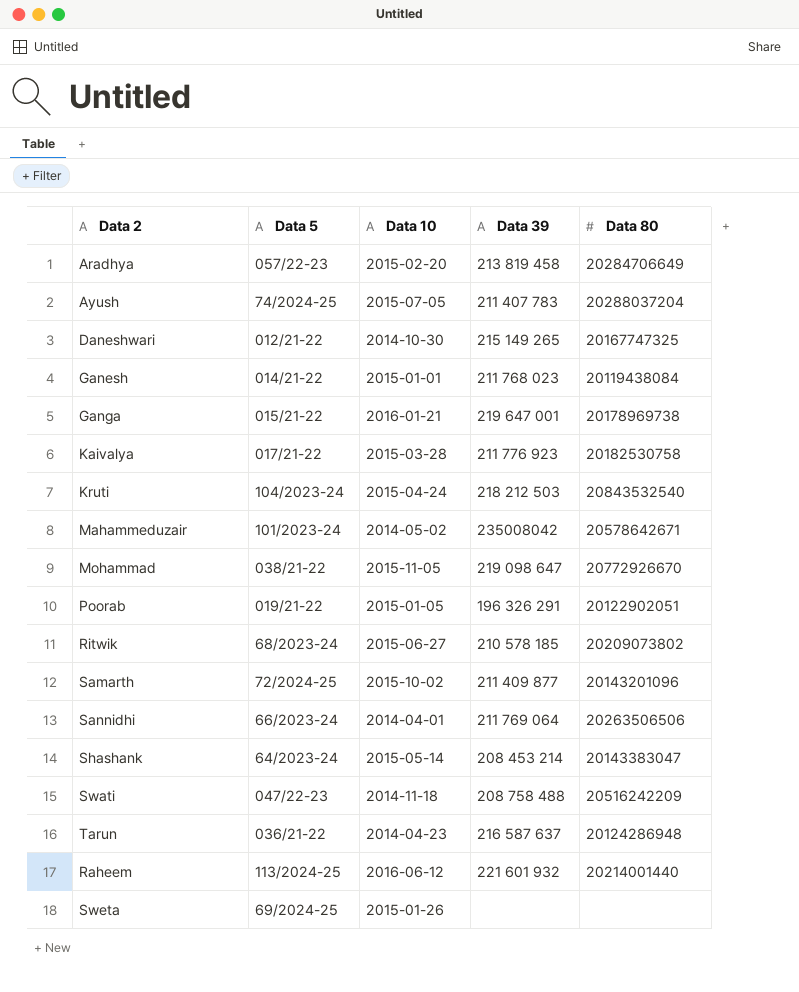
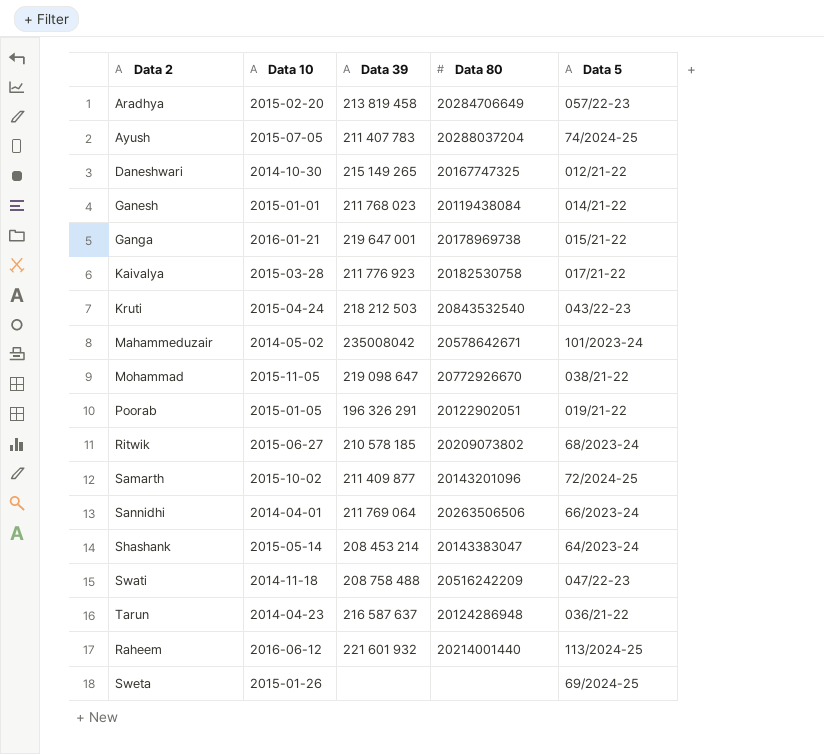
column Data 5 | position: 2 -> 5
Kruti | Data 5: 104/2023-24 -> 043/22-23

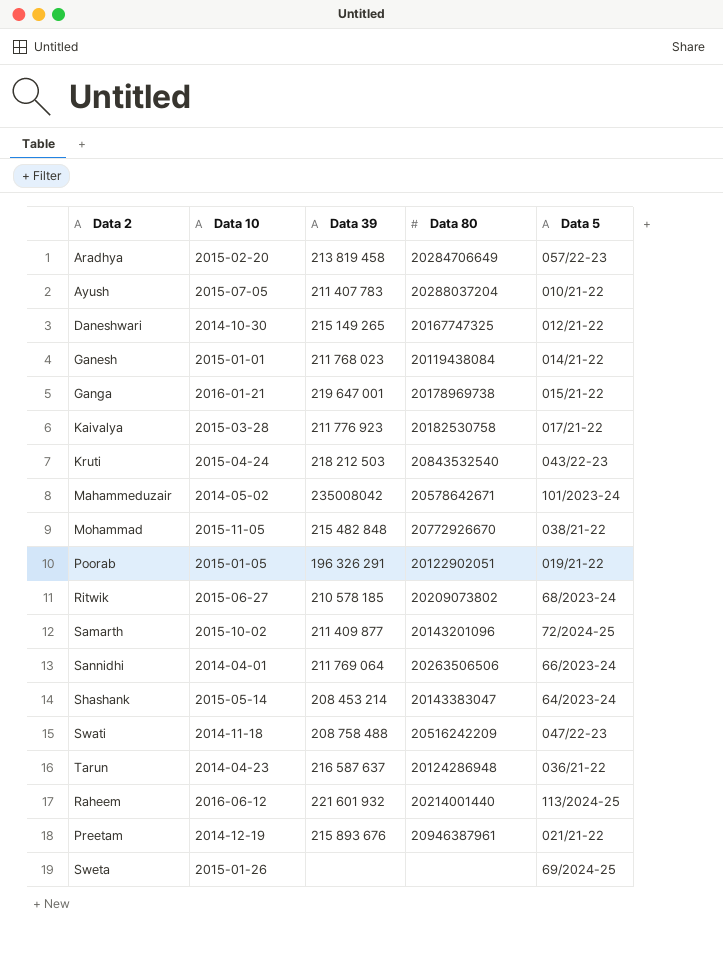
Ayush | Data 5: 74/2024-25 -> 010/21-22
Mohammad | Data 39: 219 098 647 -> 215 482 848
row Preetam: none -> 2014-12-19 | 215 893 676 | 20946387961 | 021/21-22

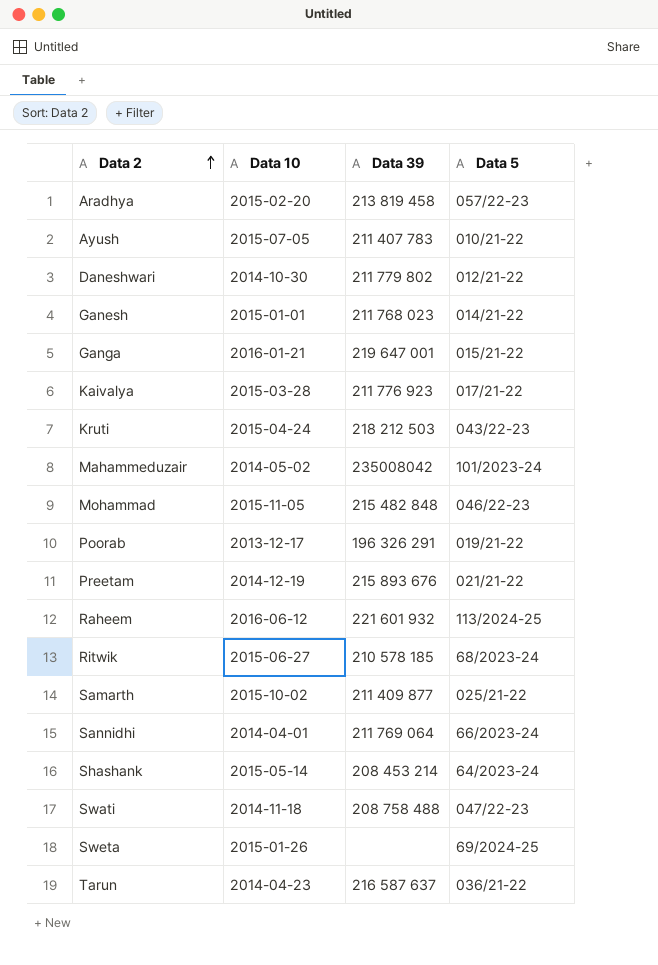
row order: none -> Data 2 ascending
column Data 80 | position: 4 -> none
Daneshwari | Data 39: 215 149 265 -> 211 779 802
Mohammad | Data 5: 038/21-22 -> 046/22-23
Poorab | Data 10: 2015-01-05 -> 2013-12-17
Samarth | Data 5: 72/2024-25 -> 025/21-22

